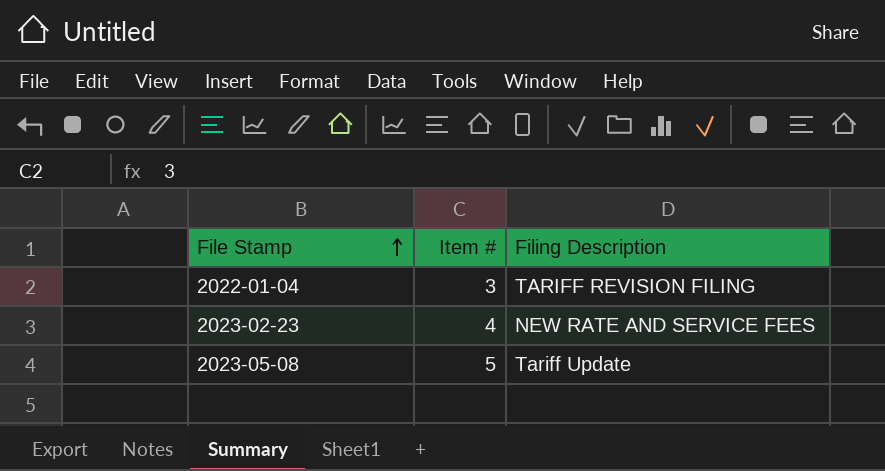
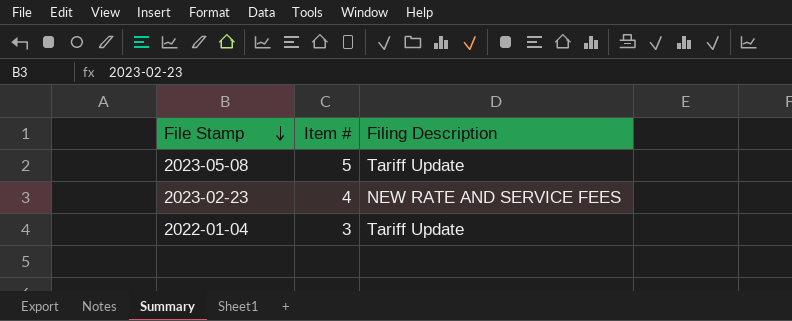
row order: File Stamp ascending -> File Stamp descending
2022-01-04 | Filing Description: TARIFF REVISION FILING -> Tariff Update

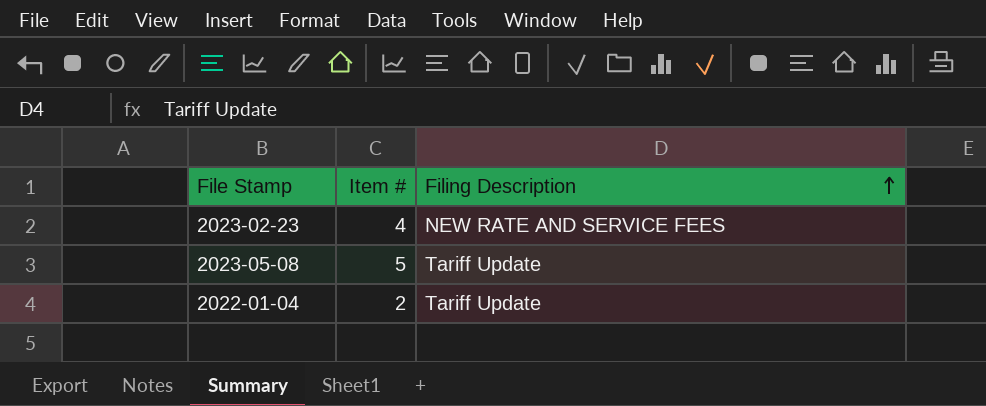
row order: File Stamp descending -> Filing Description ascending
2022-01-04 | Item #: 3 -> 2

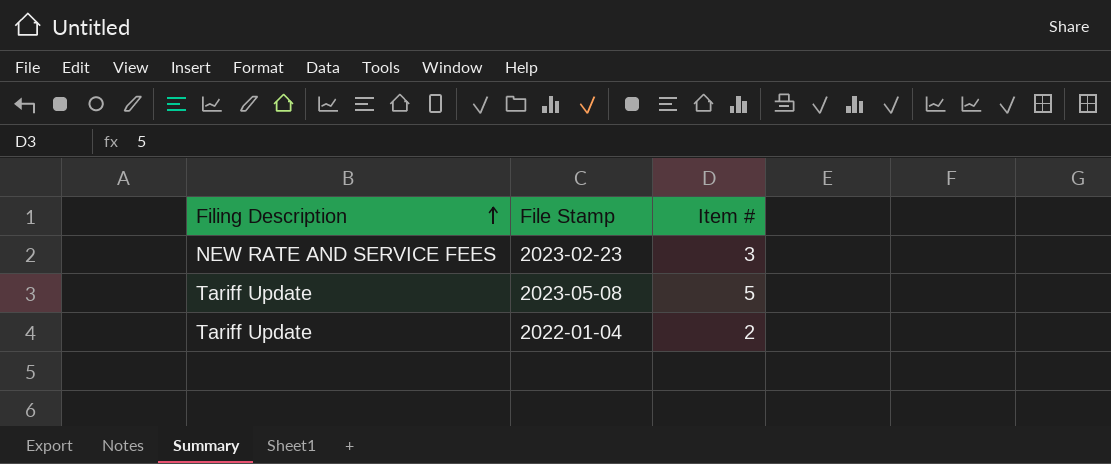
column Filing Description | position: 3 -> 1
2023-02-23 | Item #: 4 -> 3

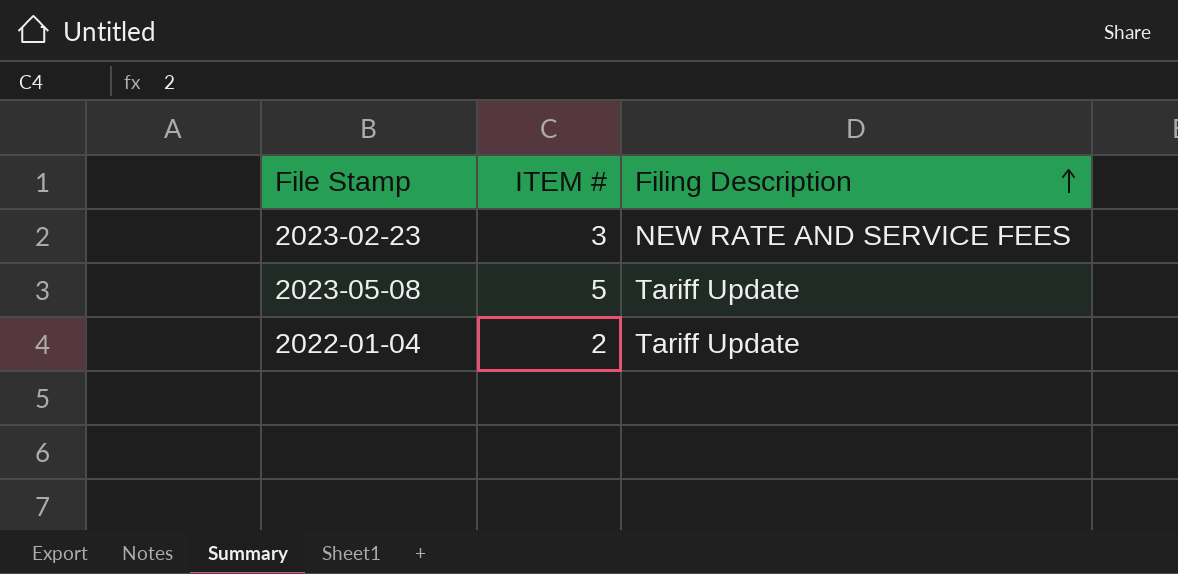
column name: Item # -> ITEM #
column Filing Description | position: 1 -> 3

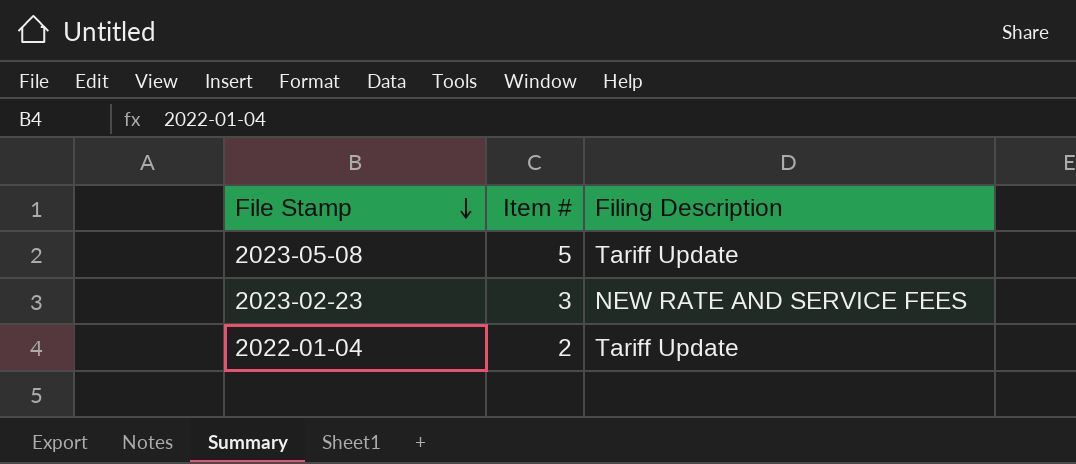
row order: Filing Description ascending -> File Stamp descending
column name: ITEM # -> Item #

